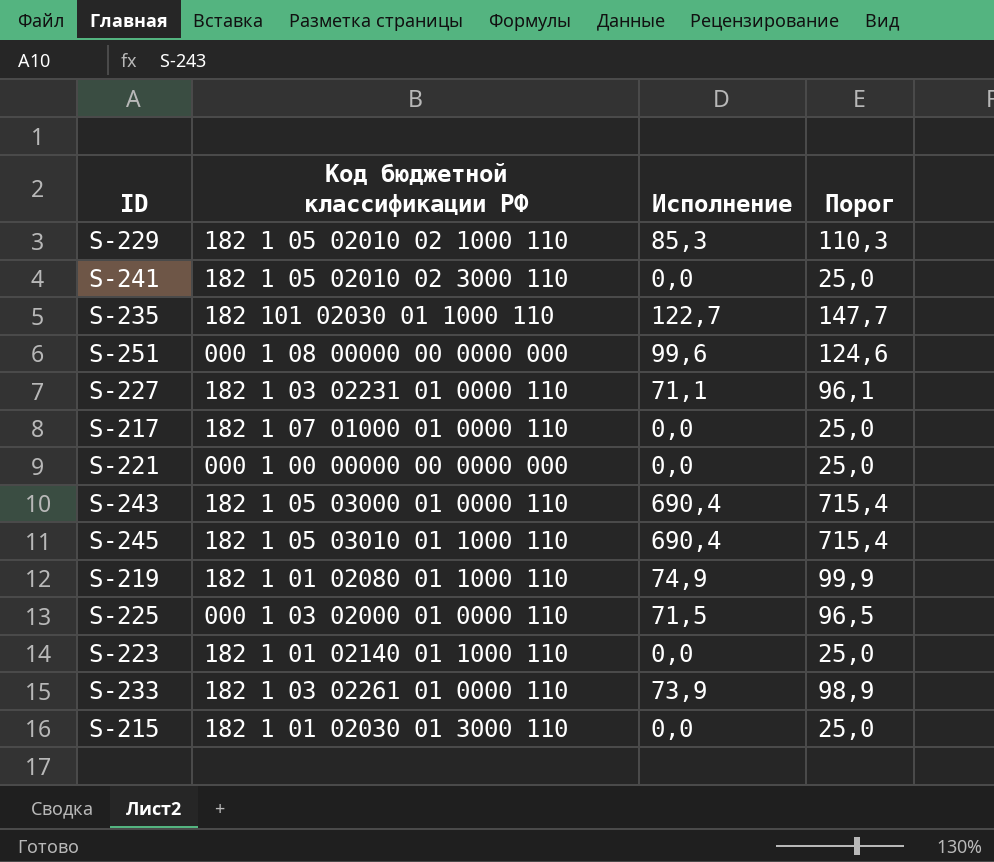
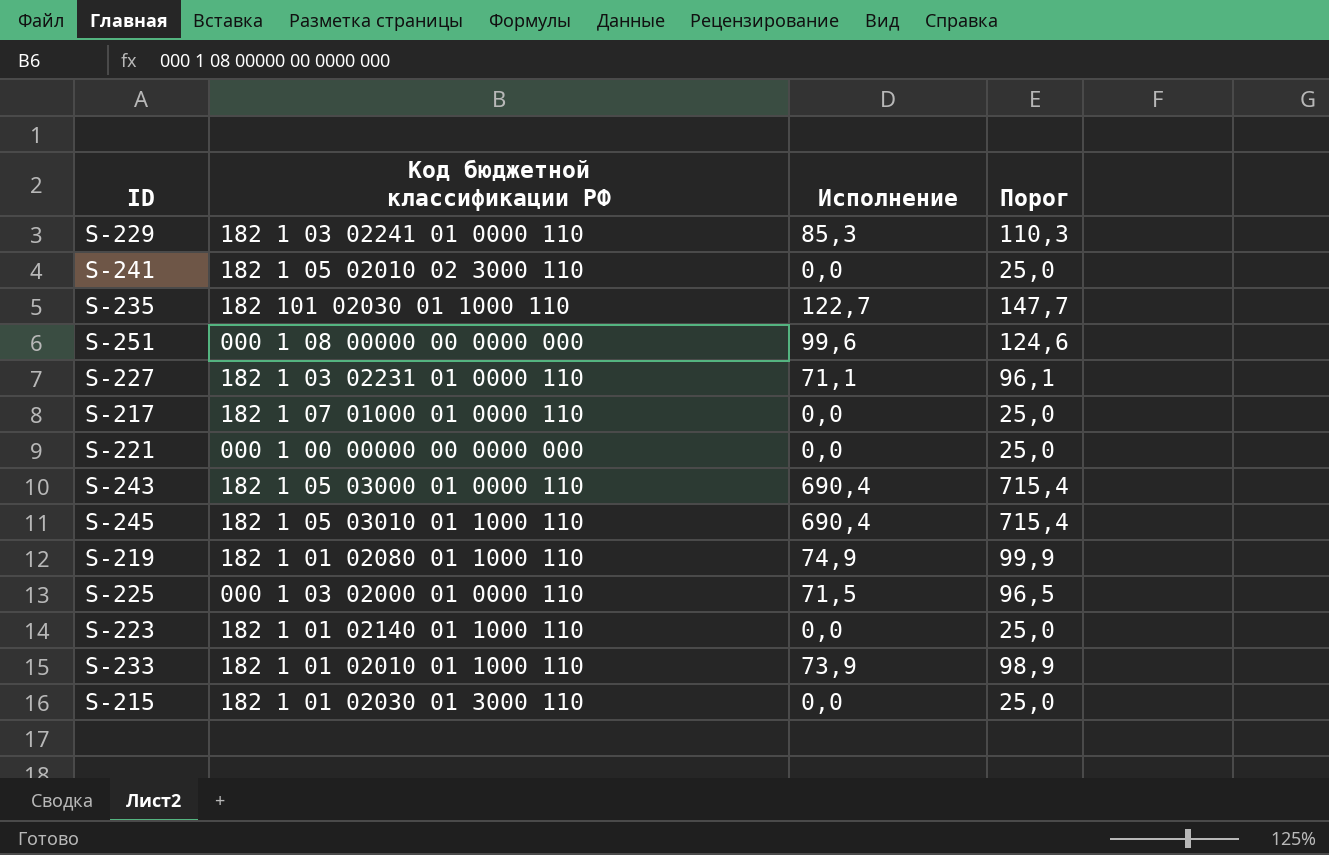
S-229 | Код бюджетной классификации РФ: 182 1 05 02010 02 1000 110 -> 182 1 03 02241 01 0000 110
S-233 | Код бюджетной классификации РФ: 182 1 03 02261 01 0000 110 -> 182 1 01 02010 01 1000 110

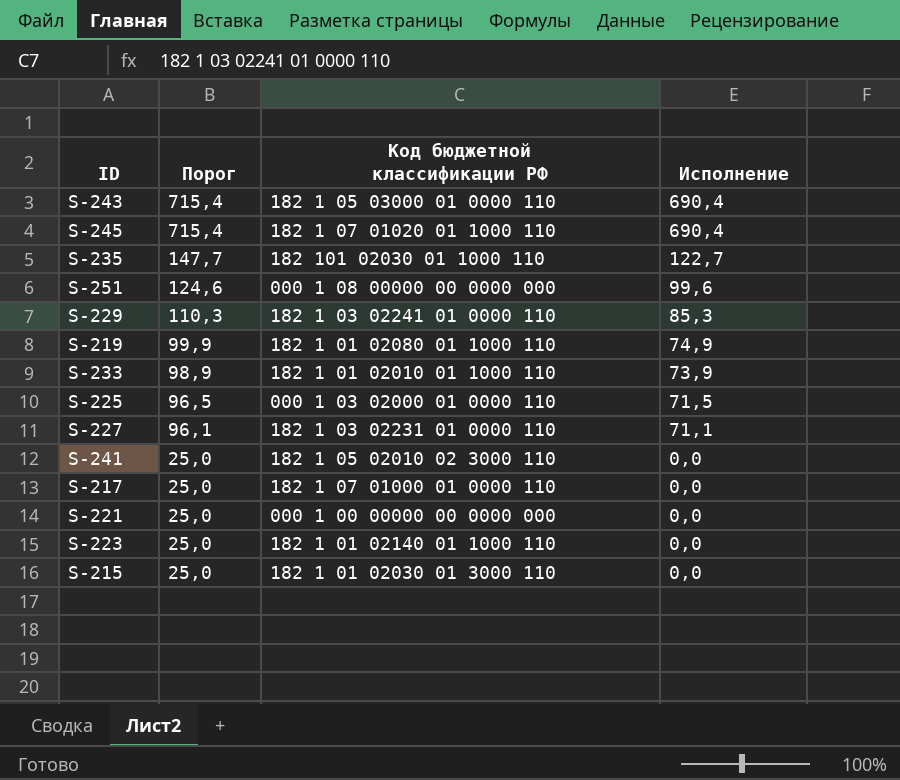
row order: none -> Порог descending
column Порог | position: 4 -> 2
S-245 | Код бюджетной классификации РФ: 182 1 05 03010 01 1000 110 -> 182 1 07 01020 01 1000 110

